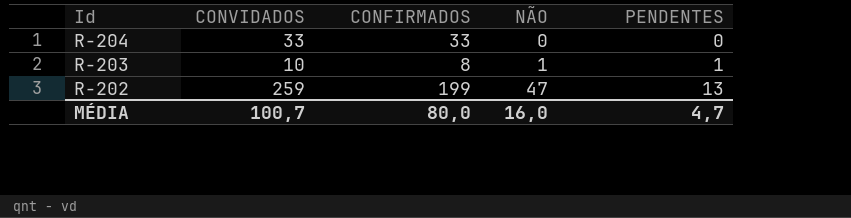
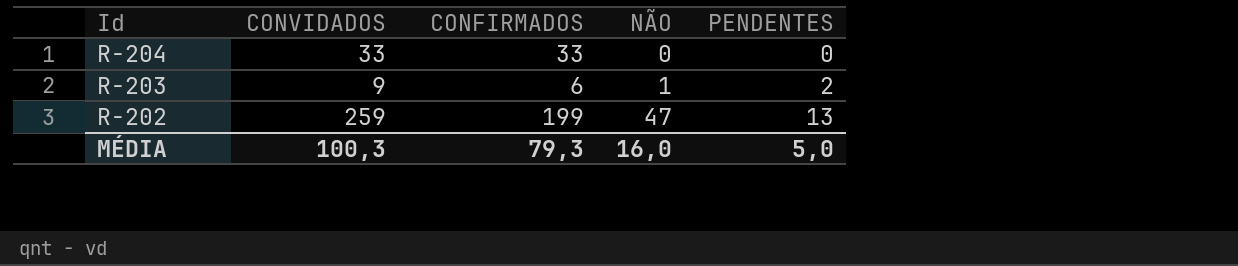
R-203 | CONVIDADOS: 10 -> 9
R-203 | CONFIRMADOS: 8 -> 6
R-203 | PENDENTES: 1 -> 2
MÉDIA | CONVIDADOS: 100,7 -> 100,3
MÉDIA | CONFIRMADOS: 80,0 -> 79,3
MÉDIA | PENDENTES: 4,7 -> 5,0

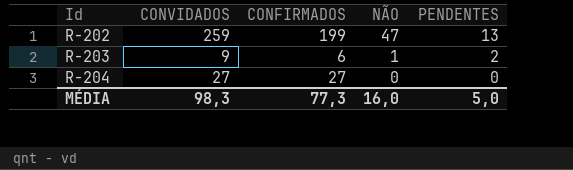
row order: Id descending -> Id ascending
R-204 | CONVIDADOS: 33 -> 27
R-204 | CONFIRMADOS: 33 -> 27
MÉDIA | CONVIDADOS: 100,3 -> 98,3
MÉDIA | CONFIRMADOS: 79,3 -> 77,3

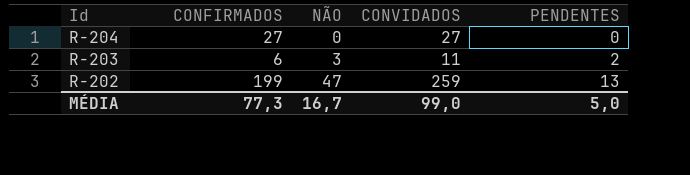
row order: Id ascending -> Id descending
column CONVIDADOS | position: 2 -> 4
R-203 | NÃO: 1 -> 3
R-203 | CONVIDADOS: 9 -> 11
MÉDIA | NÃO: 16,0 -> 16,7
MÉDIA | CONVIDADOS: 98,3 -> 99,0

